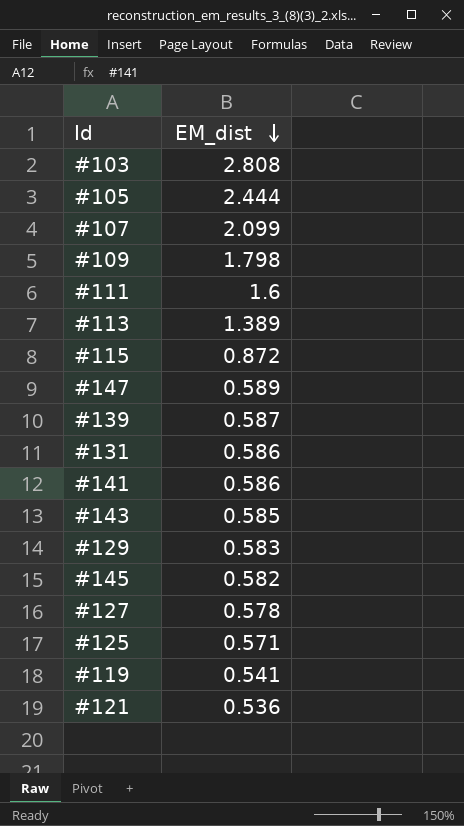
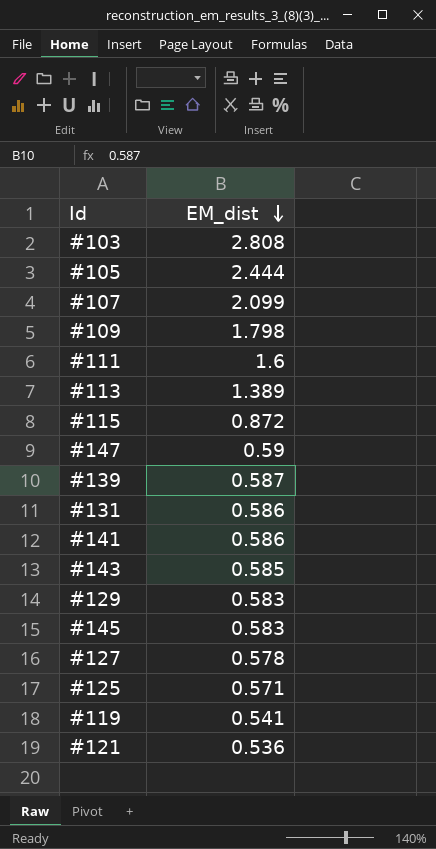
#147 | EM_dist: 0.589 -> 0.59
#145 | EM_dist: 0.582 -> 0.583

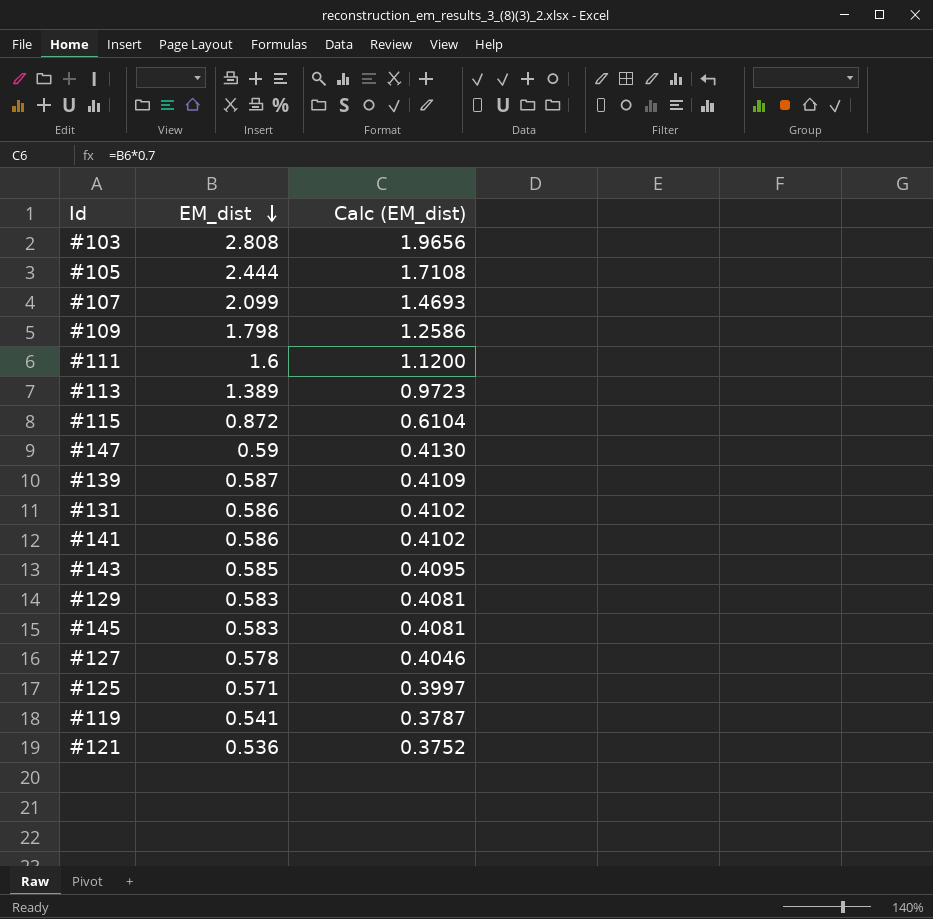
column Calc (EM_dist) | formula: none -> [EM_dist] * 0.7

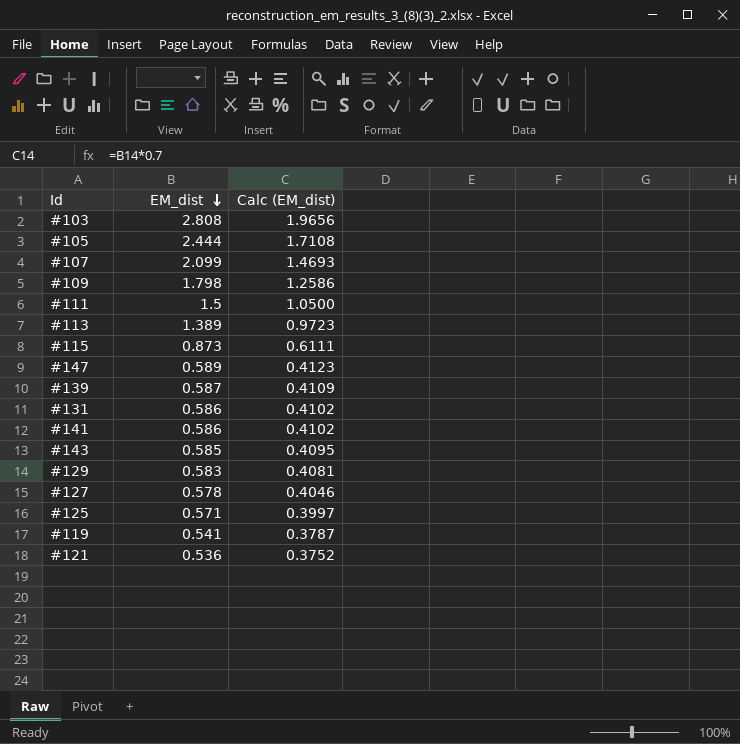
row #145: 0.583 | 0.4081 -> none
#111 | EM_dist: 1.6 -> 1.5
#111 | Calc (EM_dist): 1.1200 -> 1.0500
#115 | EM_dist: 0.872 -> 0.873
#115 | Calc (EM_dist): 0.6104 -> 0.6111
#147 | EM_dist: 0.59 -> 0.589
#147 | Calc (EM_dist): 0.4130 -> 0.4123

